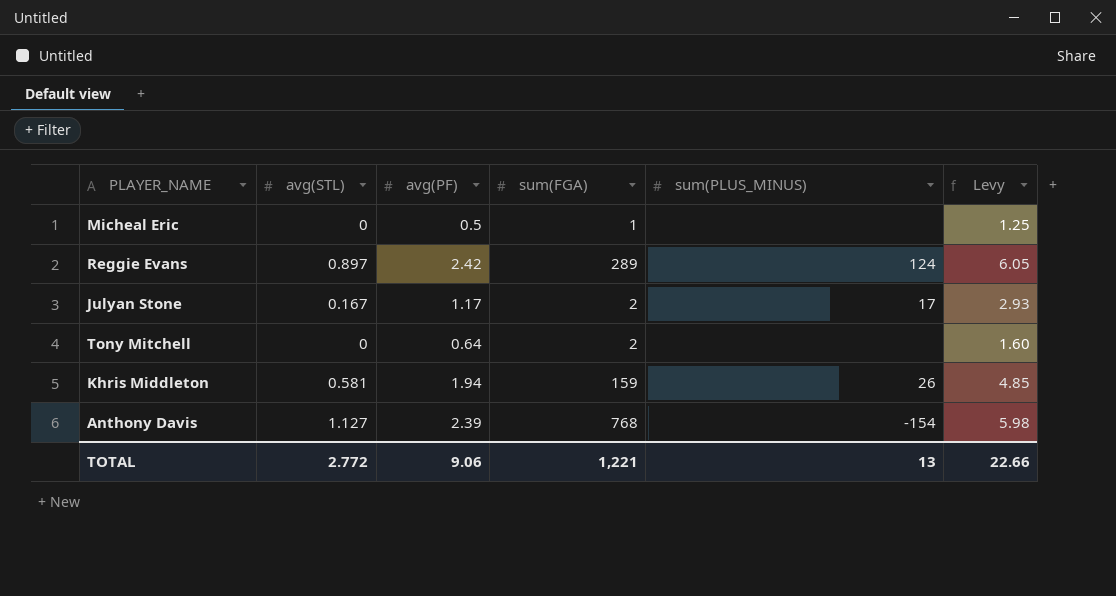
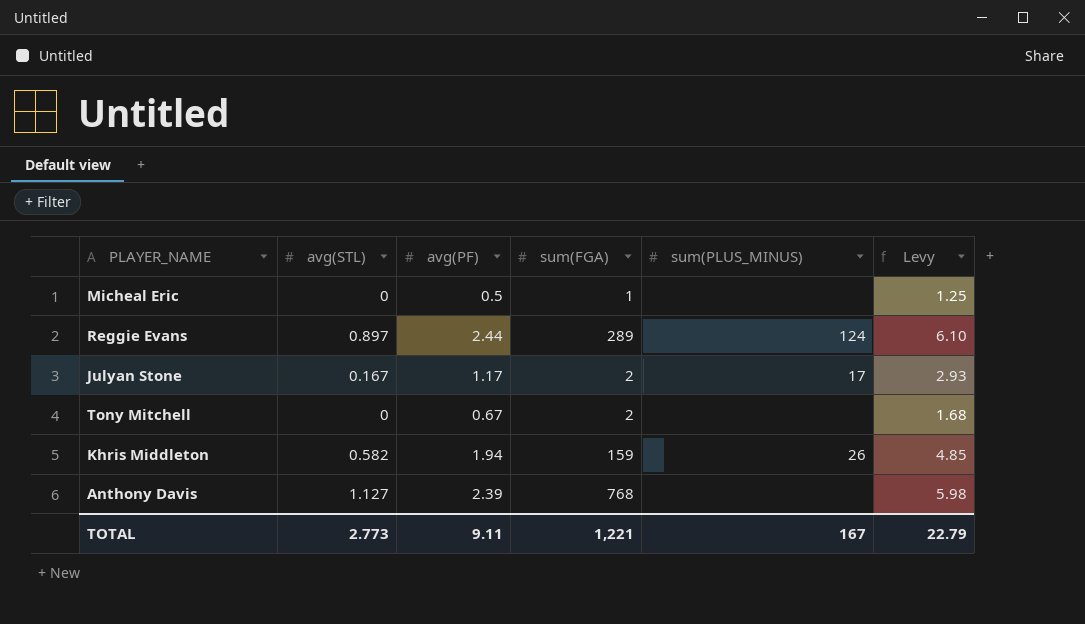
Reggie Evans | avg(PF): 2.42 -> 2.44
Reggie Evans | Levy: 6.05 -> 6.10
Tony Mitchell | avg(PF): 0.64 -> 0.67
Tony Mitchell | Levy: 1.60 -> 1.68
Khris Middleton | avg(STL): 0.581 -> 0.582
Anthony Davis | sum(PLUS_MINUS): -154 -> none
TOTAL | avg(STL): 2.772 -> 2.773
TOTAL | avg(PF): 9.06 -> 9.11
TOTAL | sum(PLUS_MINUS): 13 -> 167
TOTAL | Levy: 22.66 -> 22.79

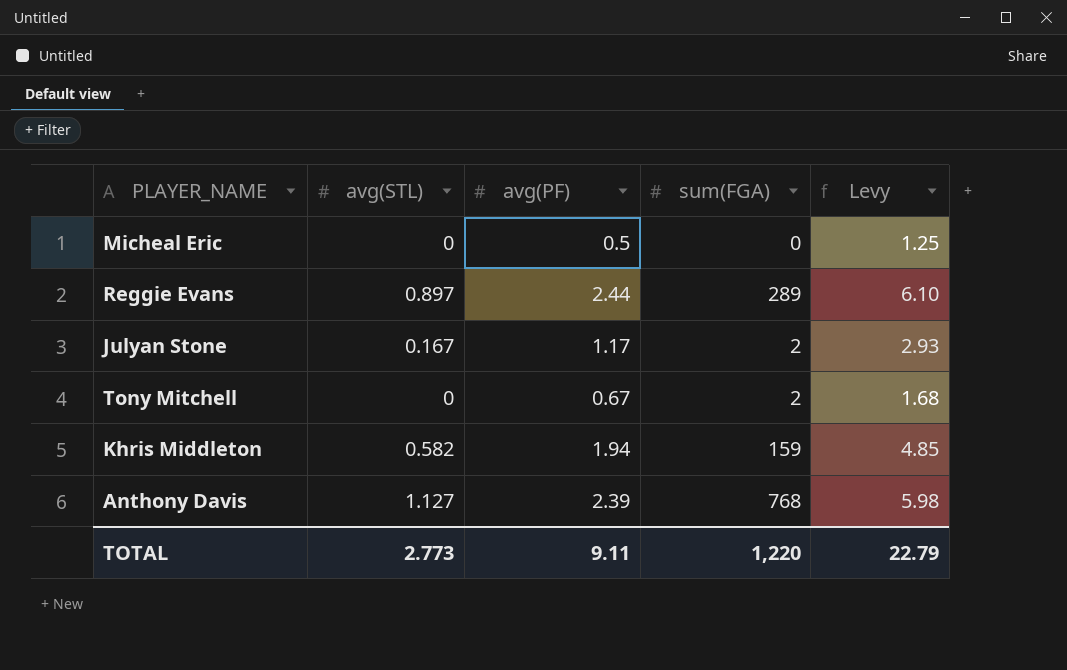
column sum(PLUS_MINUS) | position: 5 -> none
Micheal Eric | sum(FGA): 1 -> 0
TOTAL | sum(FGA): 1,221 -> 1,220

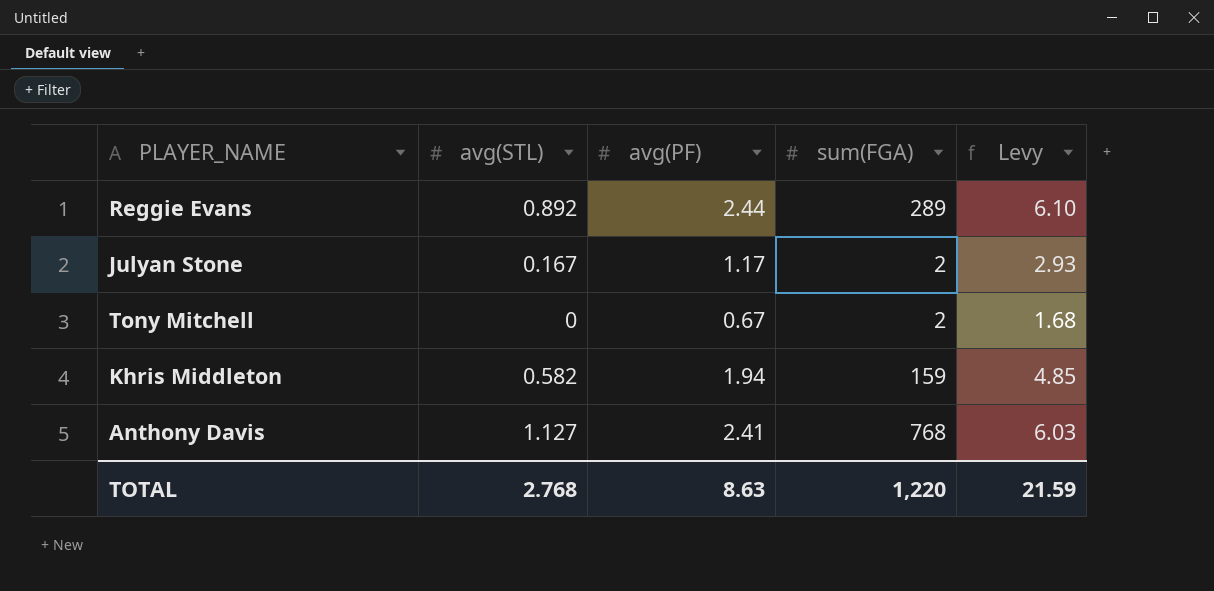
row Micheal Eric: 0 | 0.5 | 0 | 1.25 -> none
Reggie Evans | avg(STL): 0.897 -> 0.892
Anthony Davis | avg(PF): 2.39 -> 2.41
Anthony Davis | Levy: 5.98 -> 6.03
TOTAL | avg(STL): 2.773 -> 2.768
TOTAL | avg(PF): 9.11 -> 8.63
TOTAL | Levy: 22.79 -> 21.59

